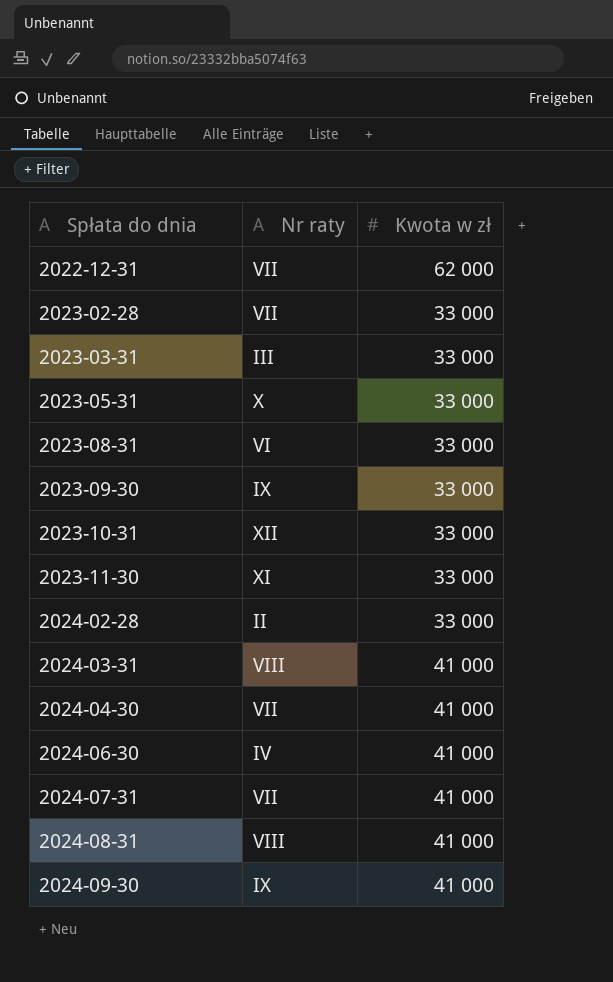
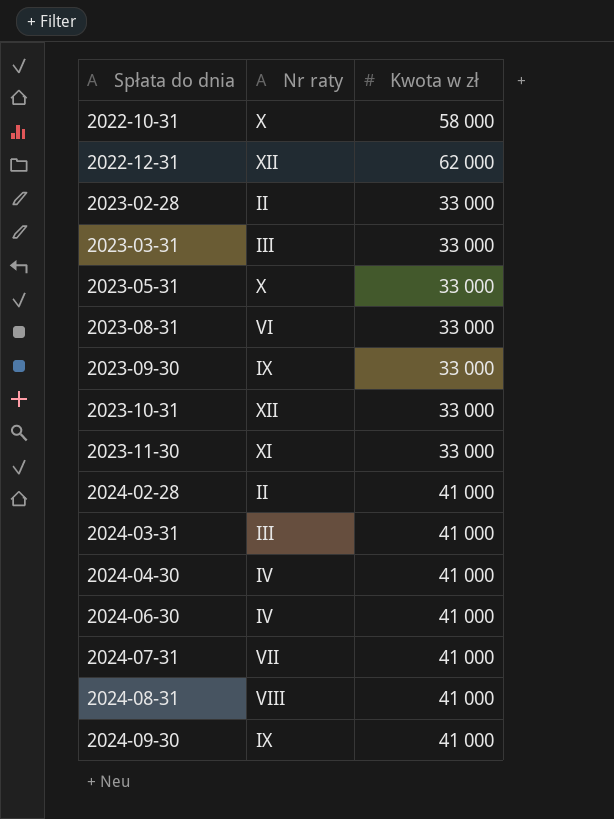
row 2022-10-31: none -> X | 58 000
2022-12-31 | Nr raty: VII -> XII
2023-02-28 | Nr raty: VII -> II
2024-02-28 | Kwota w zł: 33 000 -> 41 000
2024-03-31 | Nr raty: VIII -> III
2024-04-30 | Nr raty: VII -> IV

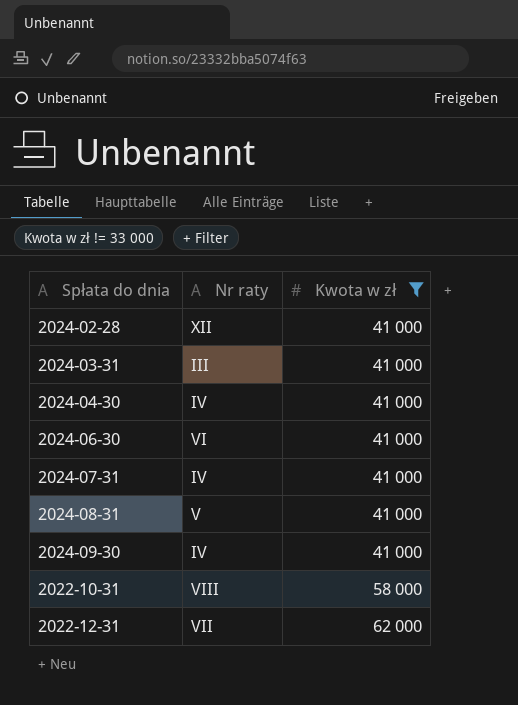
filter: none -> Kwota w zł != 33 000
row order: Spłata do dnia ascending -> Kwota w zł ascending
2024-02-28 | Nr raty: II -> XII
2024-06-30 | Nr raty: IV -> VI
2024-07-31 | Nr raty: VII -> IV
2024-08-31 | Nr raty: VIII -> V
2024-09-30 | Nr raty: IX -> IV
2022-10-31 | Nr raty: X -> VIII
2022-12-31 | Nr raty: XII -> VII

